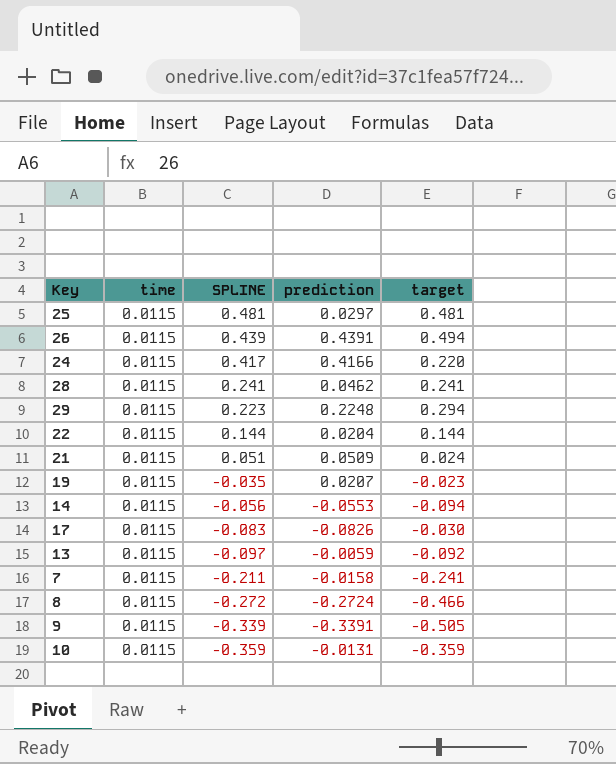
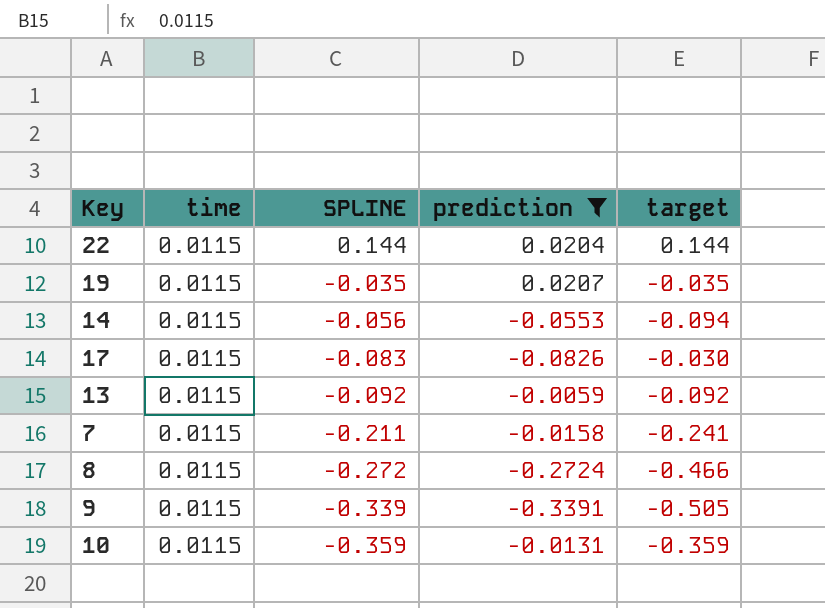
filter: none -> prediction <= 0.0207
19 | target: -0.023 -> -0.035
13 | SPLINE: -0.097 -> -0.092

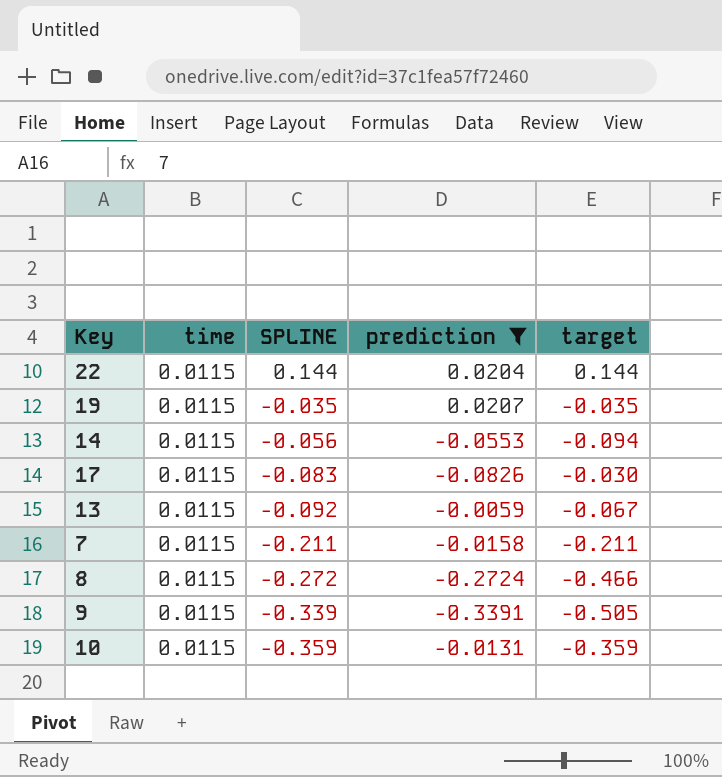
13 | target: -0.092 -> -0.067
7 | target: -0.241 -> -0.211

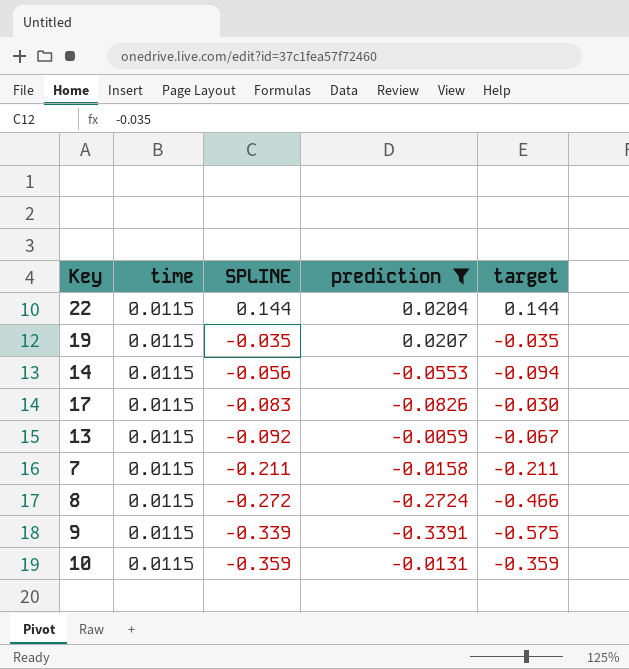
9 | target: -0.505 -> -0.575

